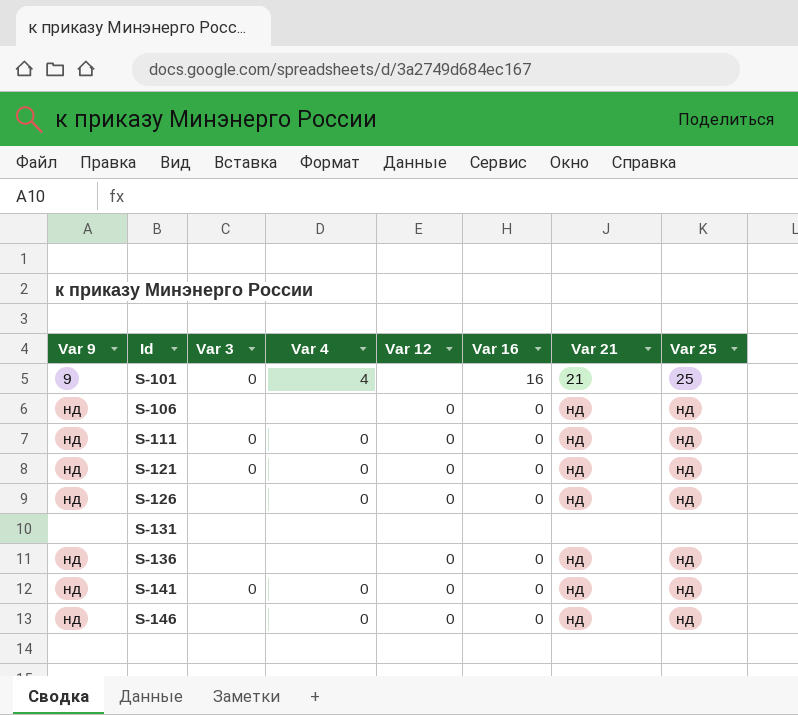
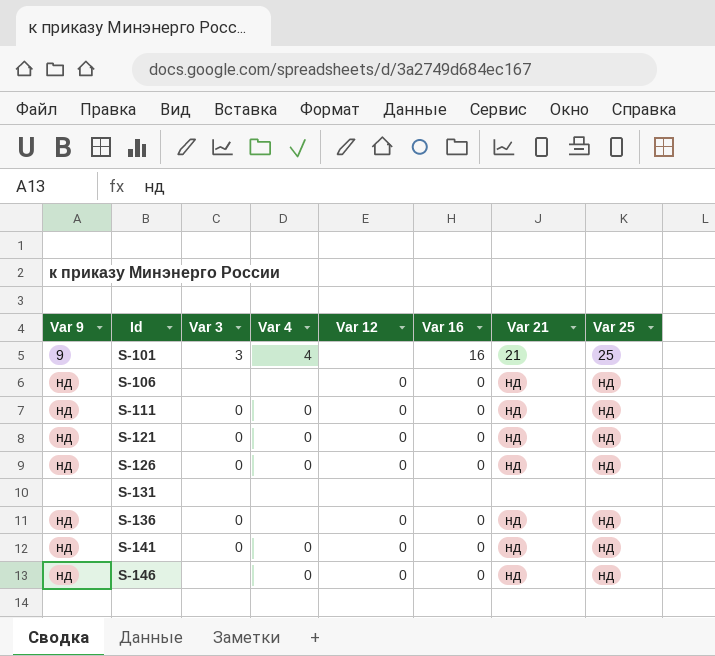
S-101 | Var 3: 0 -> 3
S-126 | Var 3: none -> 0
S-136 | Var 3: none -> 0

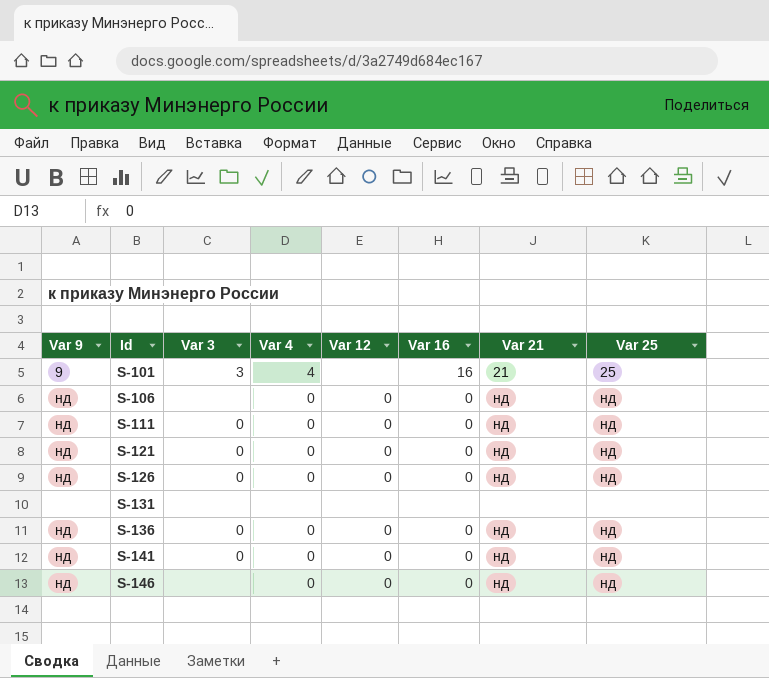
S-106 | Var 4: none -> 0
S-136 | Var 4: none -> 0

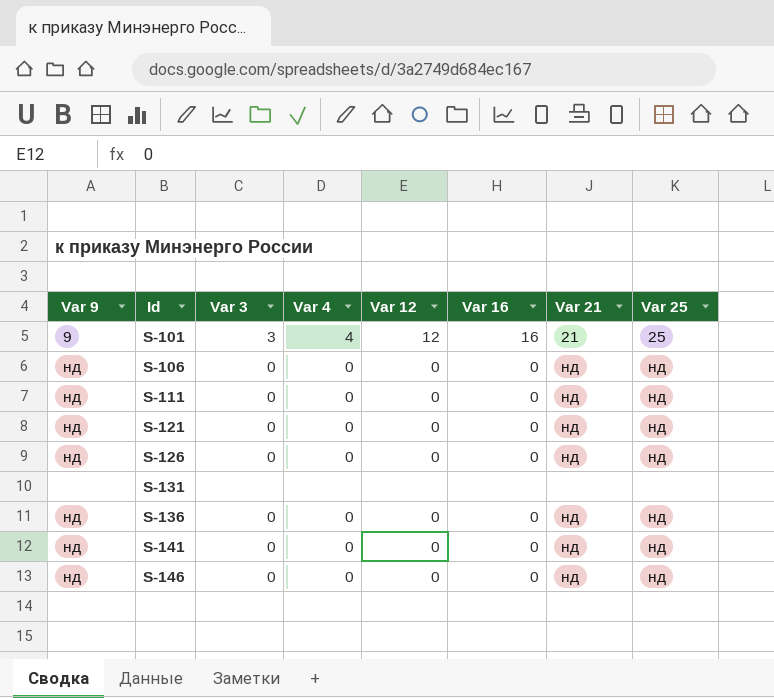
S-101 | Var 12: none -> 12
S-106 | Var 3: none -> 0
S-146 | Var 3: none -> 0

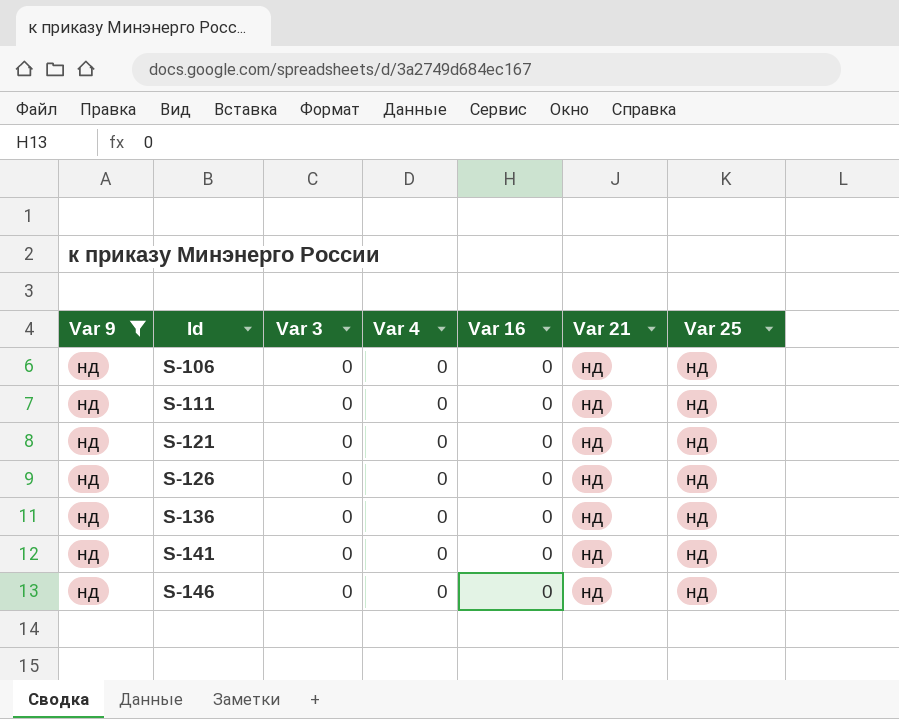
filter: none -> Var 9 = нд
column Var 12 | position: 5 -> none

